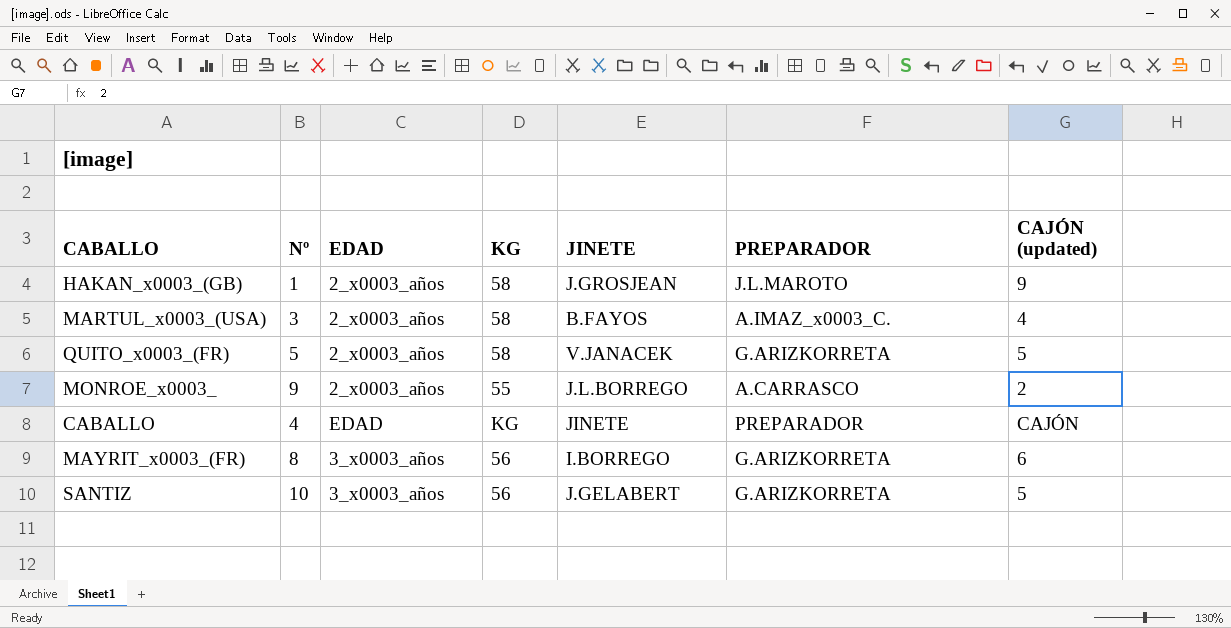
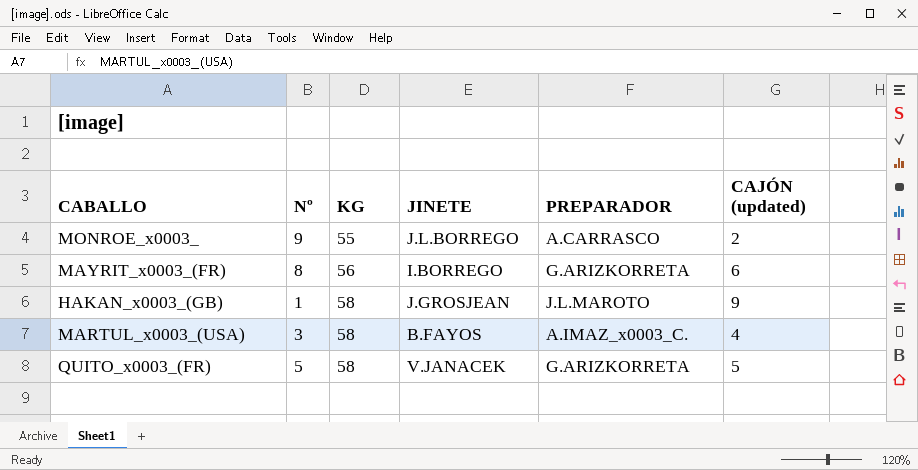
row order: none -> KG ascending
column EDAD | position: 3 -> none
row CABALLO: 4 | EDAD | KG | JINETE | PREPARADOR | CAJÓN -> none
row SANTIZ: 10 | 3_x0003_años | 56 | J.GELABERT | G.ARIZKORRETA | 5 -> none

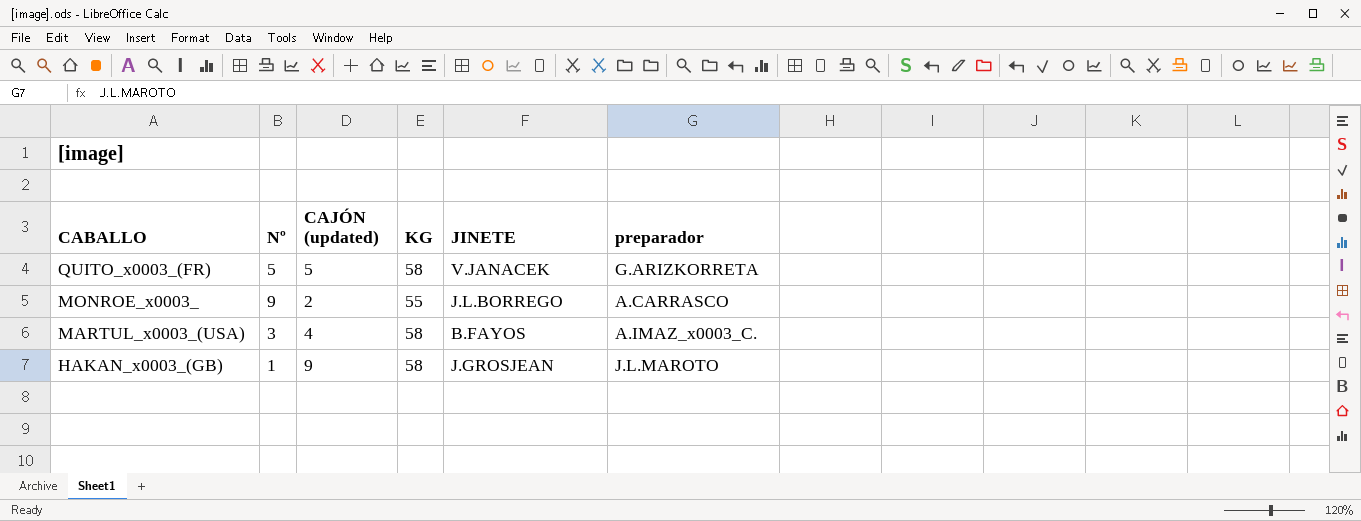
row order: KG ascending -> CABALLO descending
column CAJÓN (updated) | position: 6 -> 3
column name: PREPARADOR -> preparador
row MAYRIT_x0003_(FR): 8 | 56 | I.BORREGO | G.ARIZKORRETA | 6 -> none

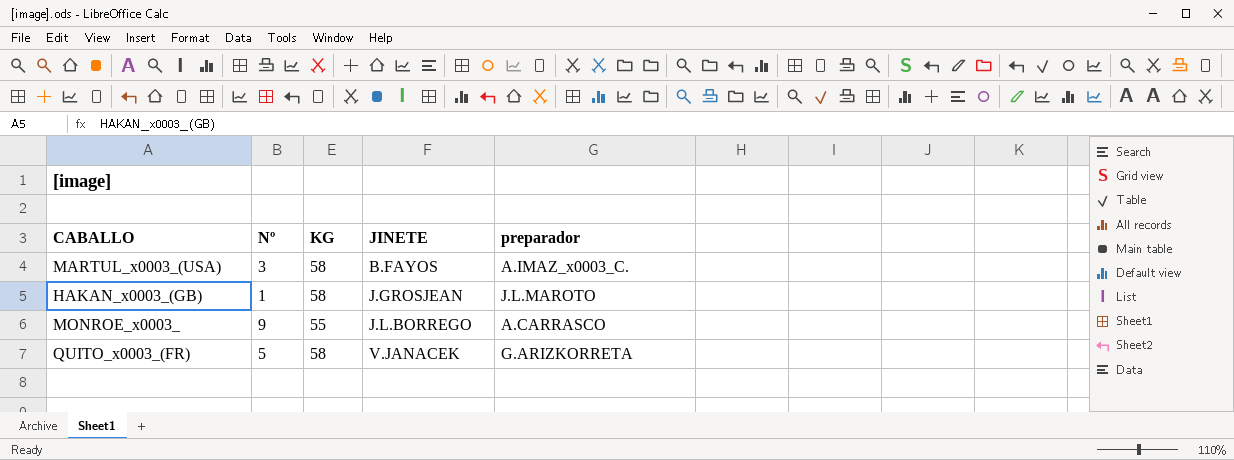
row order: CABALLO descending -> JINETE ascending
column CAJÓN (updated) | position: 3 -> none

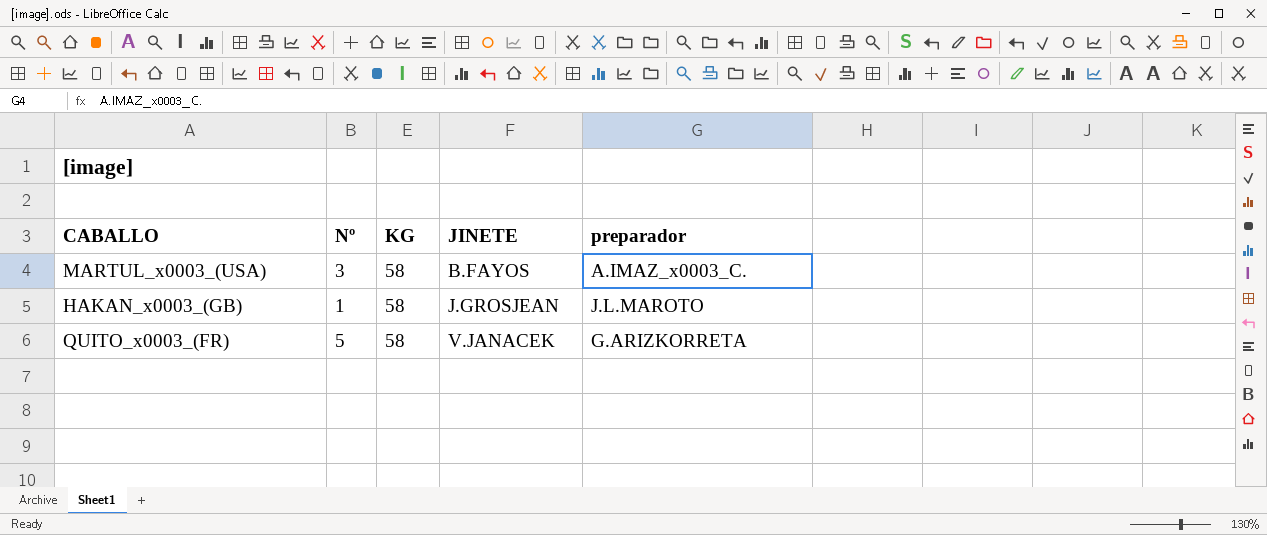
row MONROE_x0003_: 9 | 55 | J.L.BORREGO | A.CARRASCO -> none

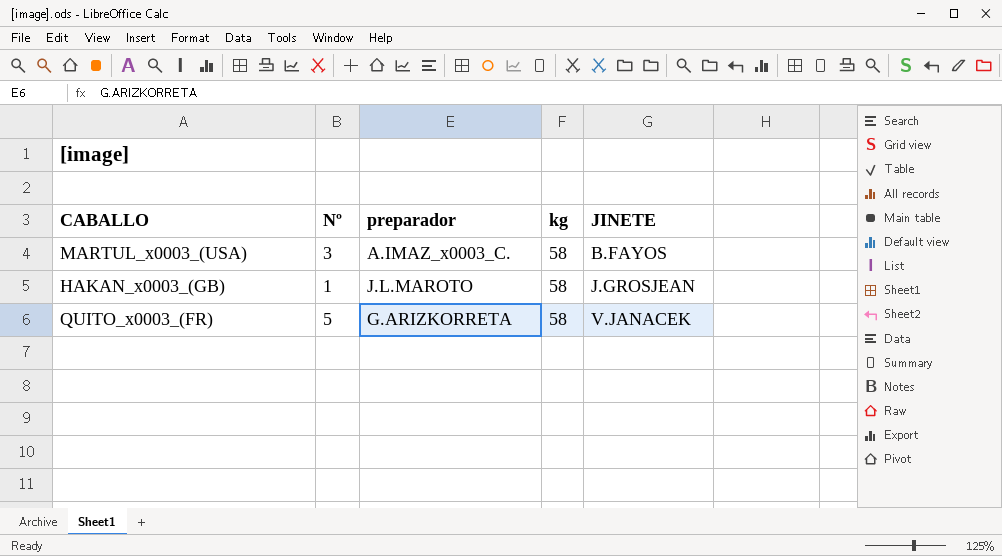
column preparador | position: 5 -> 3
column name: KG -> kg

